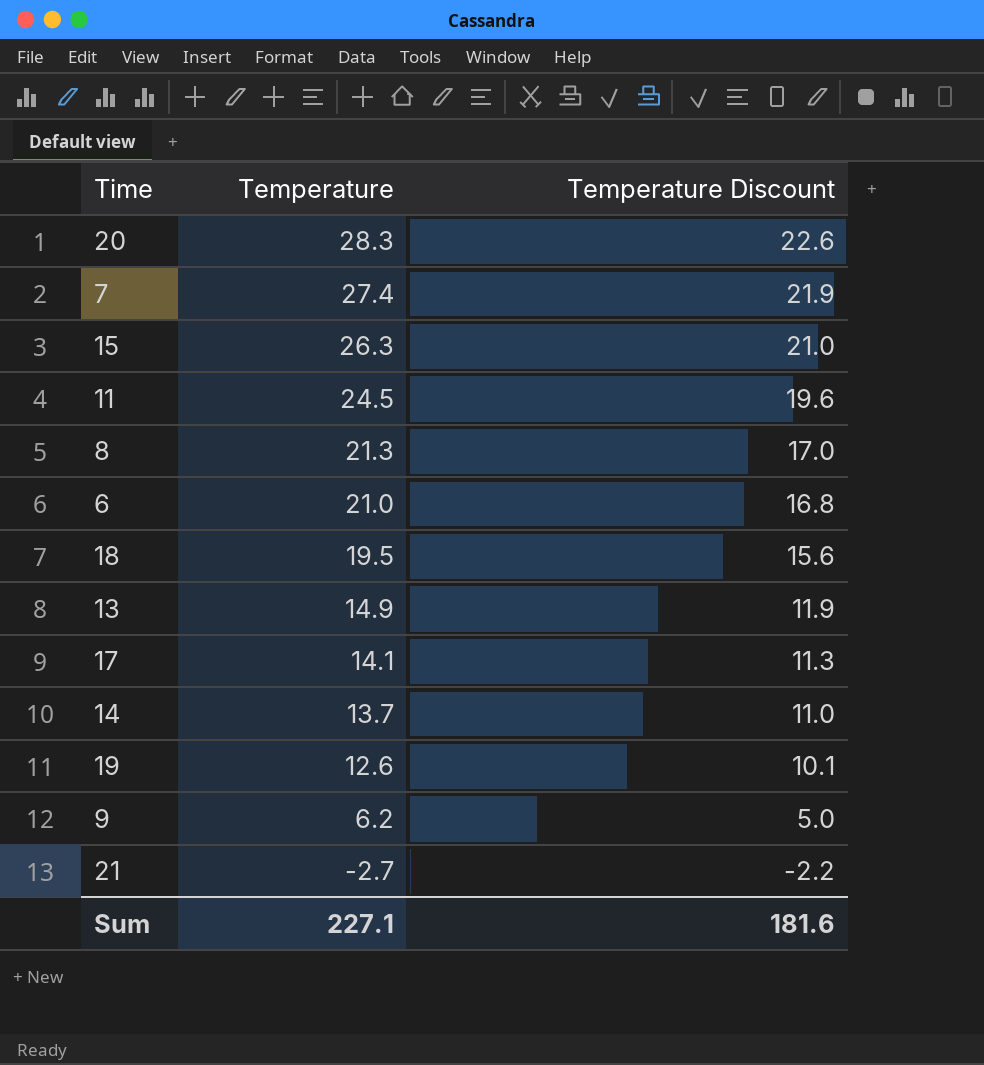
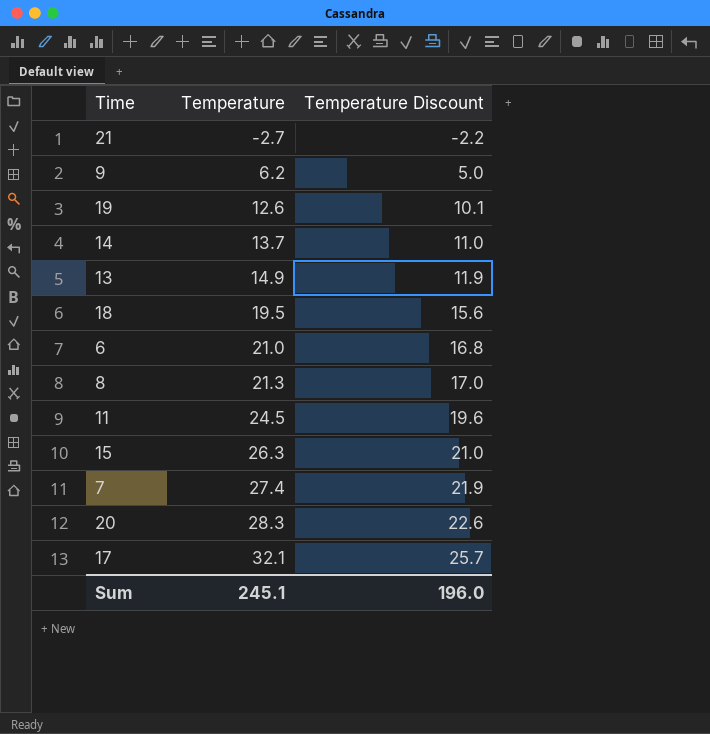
row order: Temperature descending -> Temperature ascending
17 | Temperature: 14.1 -> 32.1
17 | Temperature Discount: 11.3 -> 25.7
Sum | Temperature: 227.1 -> 245.1
Sum | Temperature Discount: 181.6 -> 196.0

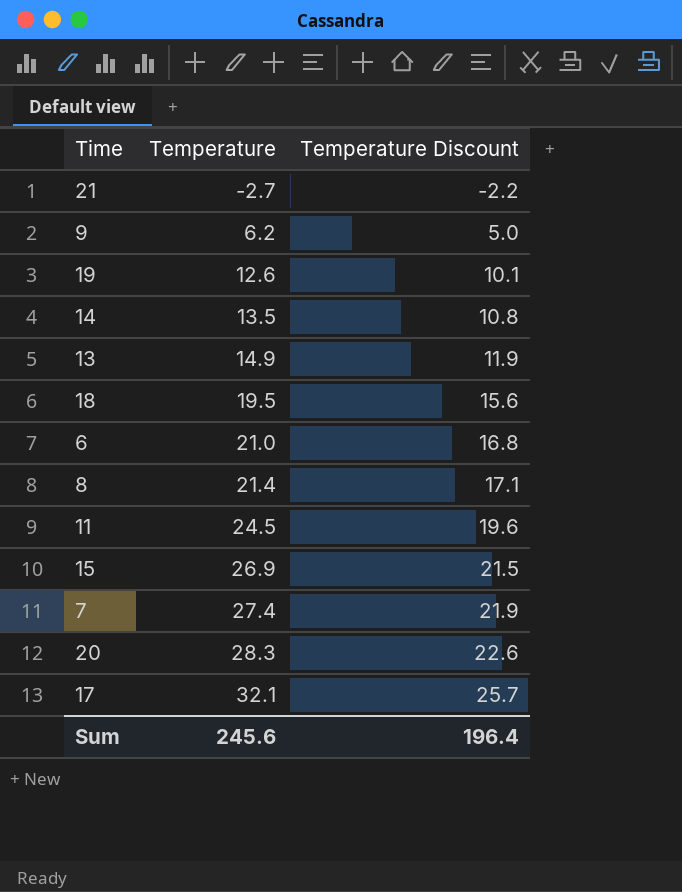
14 | Temperature: 13.7 -> 13.5
14 | Temperature Discount: 11.0 -> 10.8
8 | Temperature: 21.3 -> 21.4
8 | Temperature Discount: 17.0 -> 17.1
15 | Temperature: 26.3 -> 26.9
15 | Temperature Discount: 21.0 -> 21.5
Sum | Temperature: 245.1 -> 245.6
Sum | Temperature Discount: 196.0 -> 196.4

